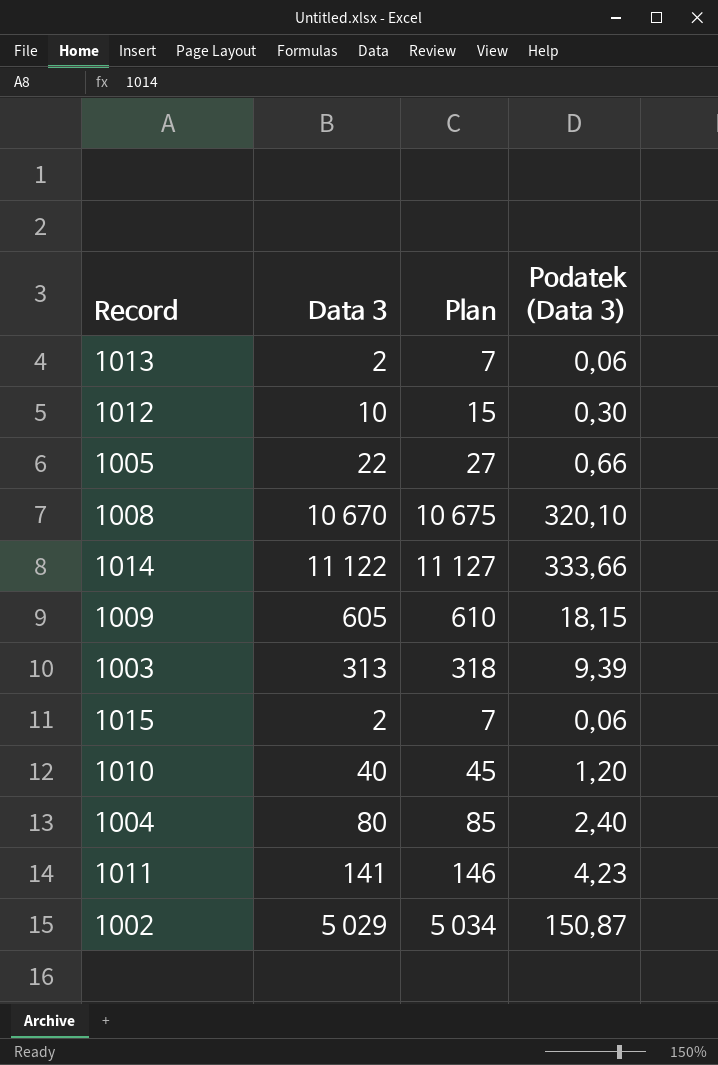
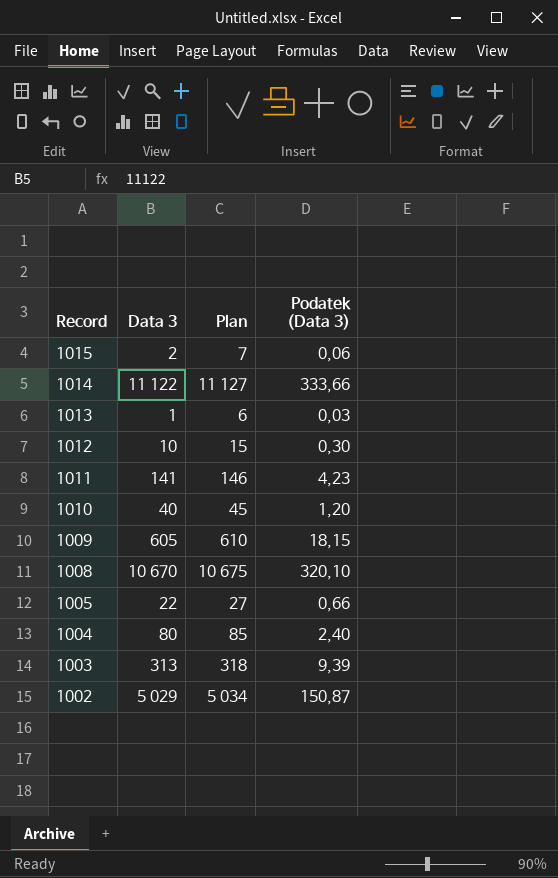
row order: none -> Record descending
1013 | Data 3: 2 -> 1
1013 | Plan: 7 -> 6
1013 | Podatek (Data 3): 0,06 -> 0,03

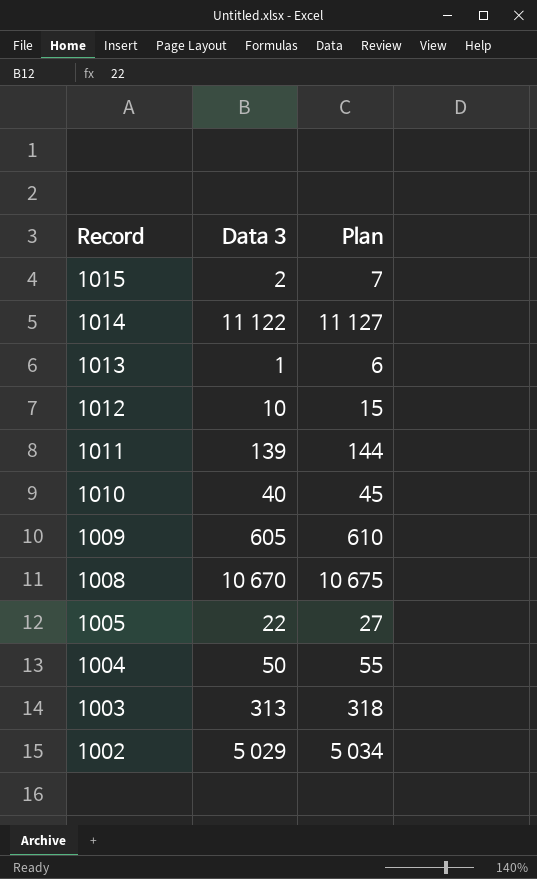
column Podatek (Data 3) | formula: [Data 3] * 0,03 -> none
1011 | Data 3: 141 -> 139
1011 | Plan: 146 -> 144
1004 | Data 3: 80 -> 50
1004 | Plan: 85 -> 55

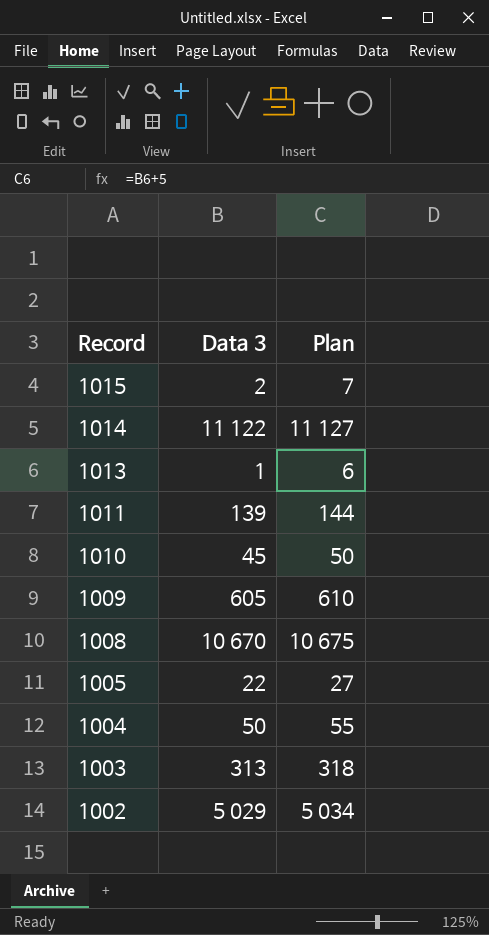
row 1012: 10 | 15 -> none
1010 | Data 3: 40 -> 45
1010 | Plan: 45 -> 50

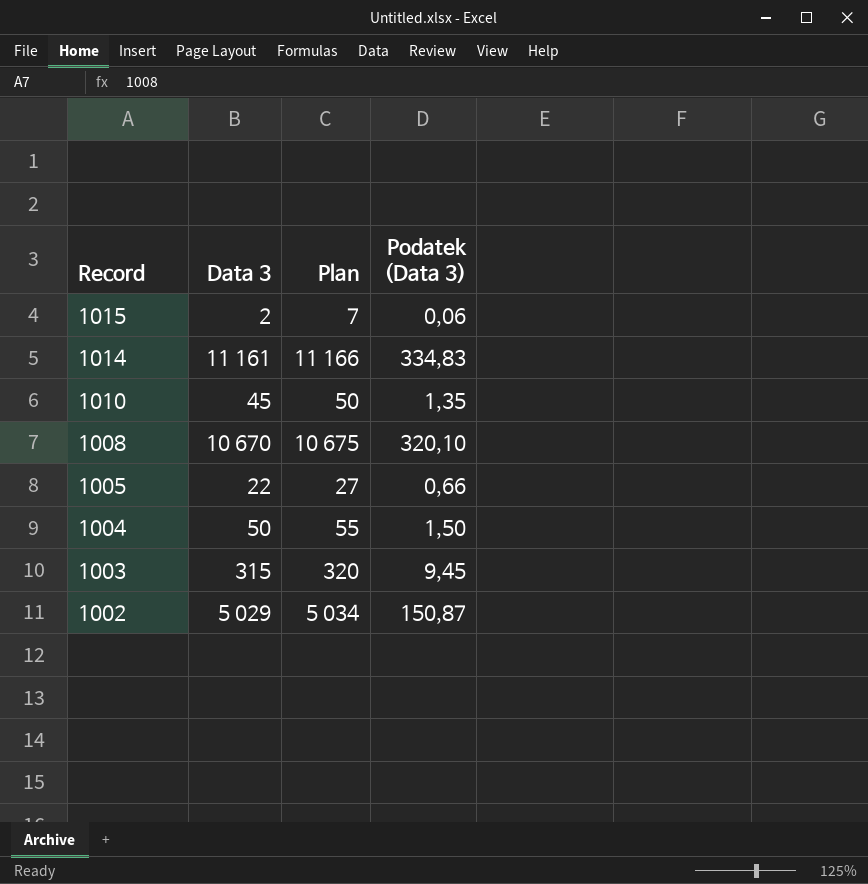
column Podatek (Data 3) | formula: none -> [Data 3] * 0,03
row 1013: 1 | 6 -> none
row 1011: 139 | 144 -> none
row 1009: 605 | 610 -> none
1014 | Data 3: 11 122 -> 11 161
1014 | Plan: 11 127 -> 11 166
1003 | Data 3: 313 -> 315
1003 | Plan: 318 -> 320

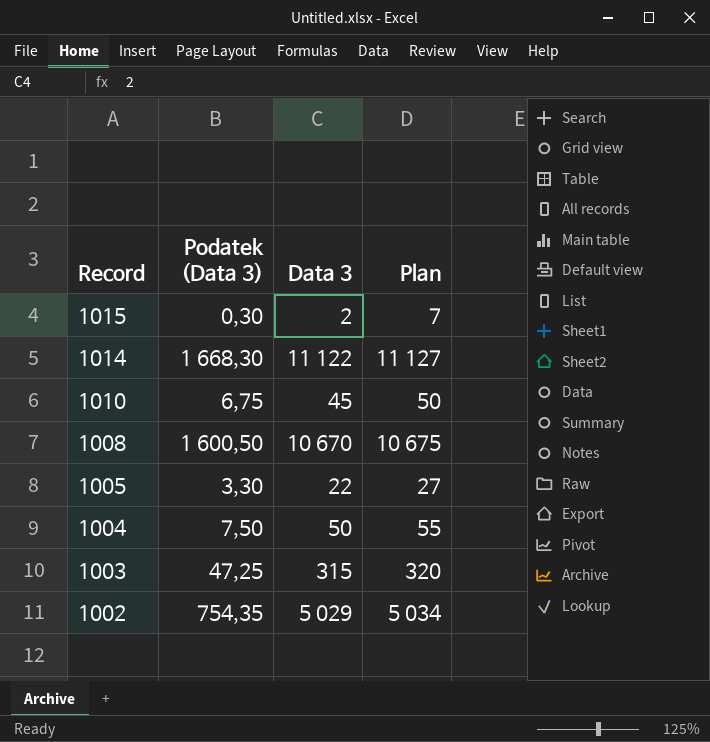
column Podatek (Data 3) | formula: [Data 3] * 0,03 -> [Data 3] * 0,15
column Podatek (Data 3) | position: 4 -> 2
1014 | Data 3: 11 161 -> 11 122
1014 | Plan: 11 166 -> 11 127

